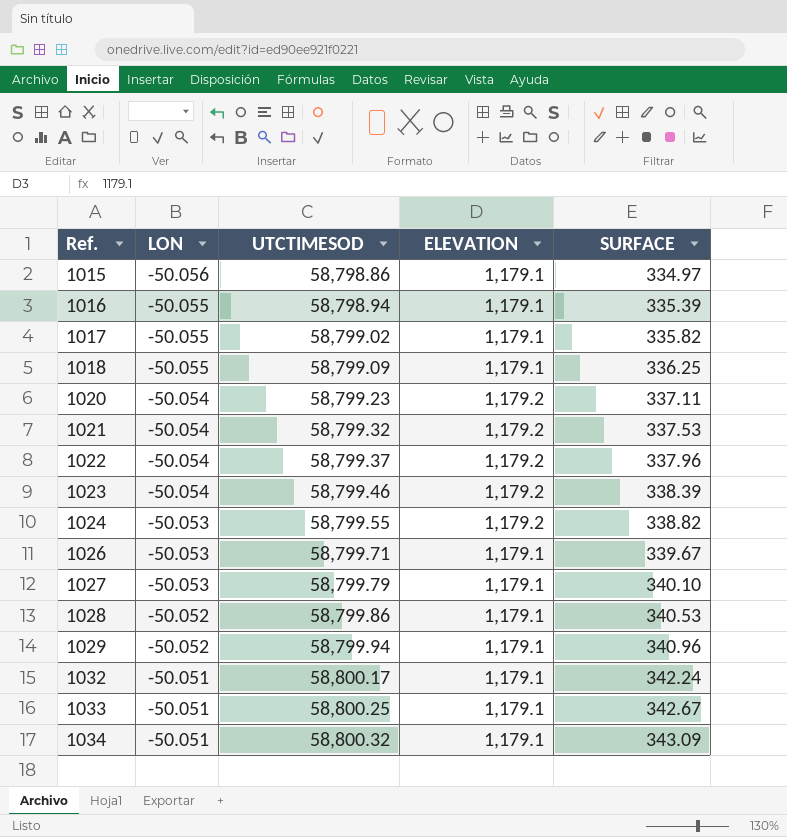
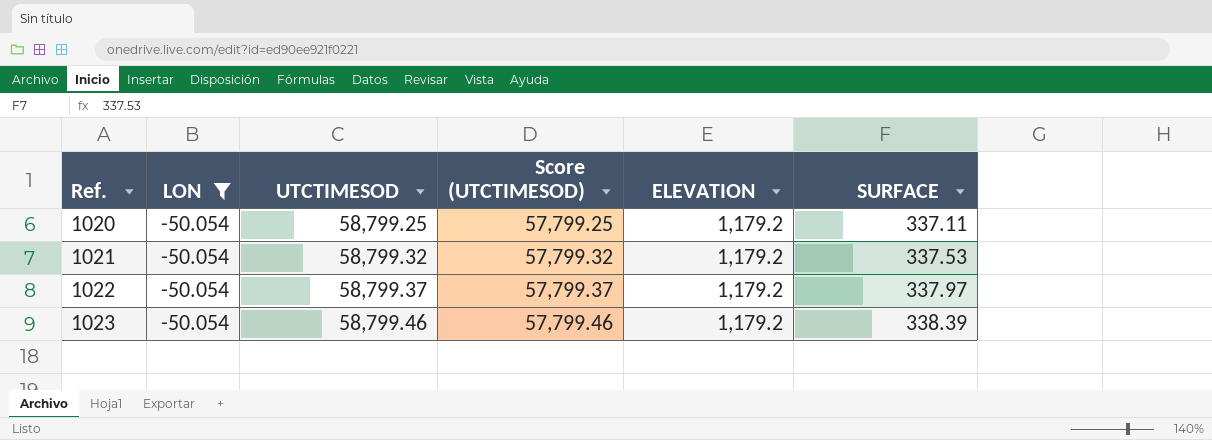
filter: none -> LON = -50.054
column Score (UTCTIMESOD) | formula: none -> [UTCTIMESOD] - 1000
1020 | UTCTIMESOD: 58,799.23 -> 58,799.25
1022 | SURFACE: 337.96 -> 337.97

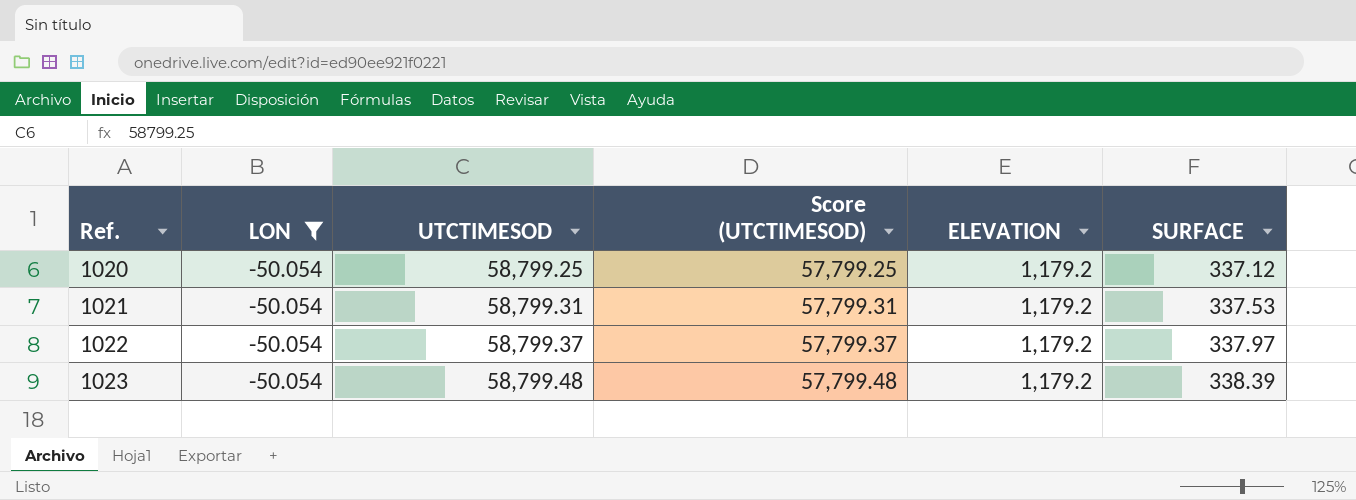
1020 | SURFACE: 337.11 -> 337.12
1021 | UTCTIMESOD: 58,799.32 -> 58,799.31
1021 | Score (UTCTIMESOD): 57,799.32 -> 57,799.31
1023 | UTCTIMESOD: 58,799.46 -> 58,799.48
1023 | Score (UTCTIMESOD): 57,799.46 -> 57,799.48

